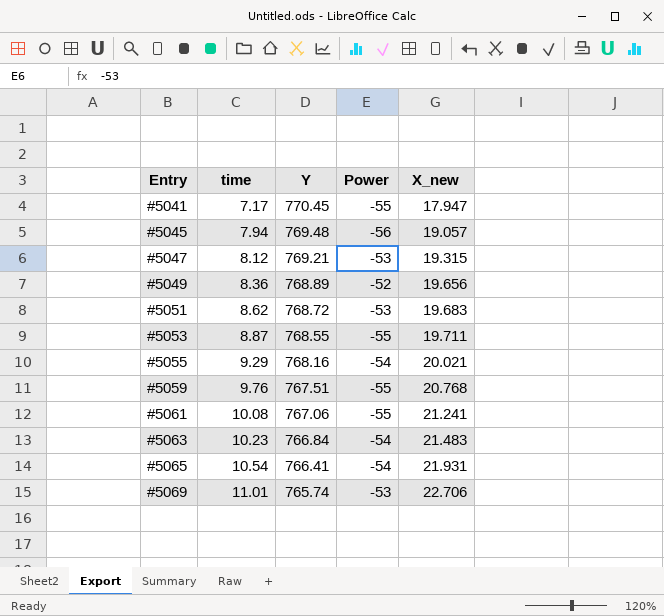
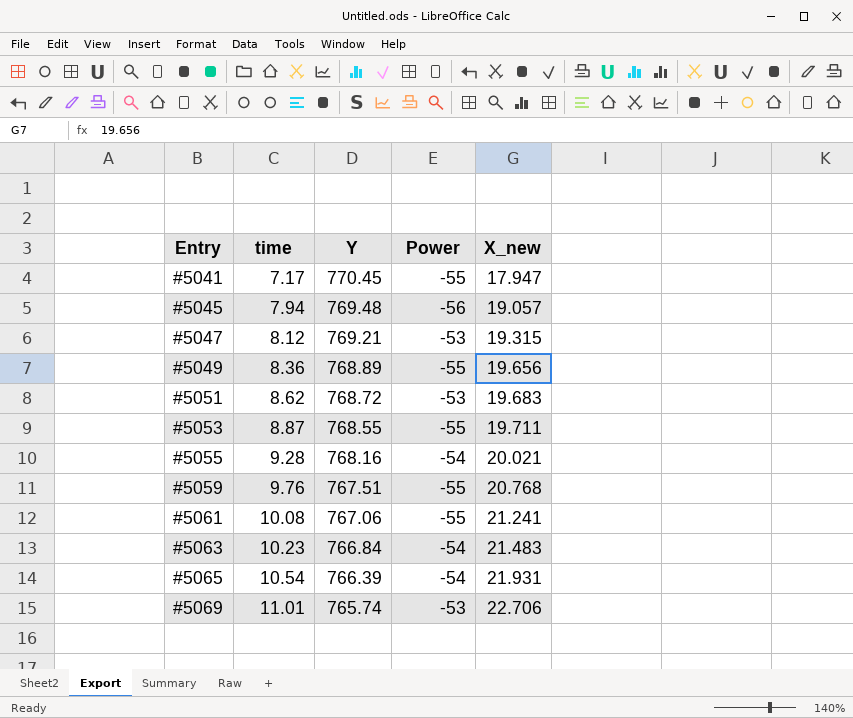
#5049 | Power: -52 -> -55
#5055 | time: 9.29 -> 9.28
#5065 | Y: 766.41 -> 766.39

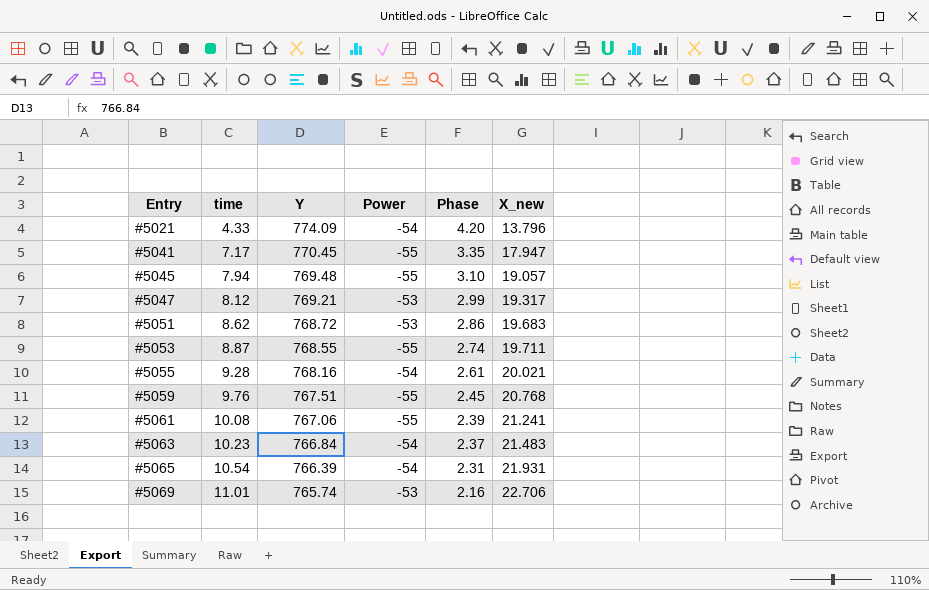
column Phase | position: none -> 5
row #5049: 8.36 | 768.89 | -55 | 19.656 -> none
row #5021: none -> 4.33 | 774.09 | -54 | 4.20 | 13.796
#5045 | Power: -56 -> -55
#5047 | X_new: 19.315 -> 19.317

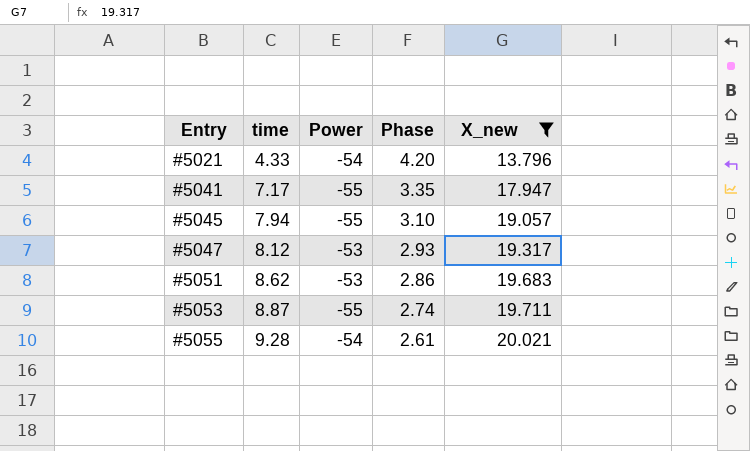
filter: none -> X_new <= 20.021
column Y | position: 3 -> none
#5047 | Phase: 2.99 -> 2.93

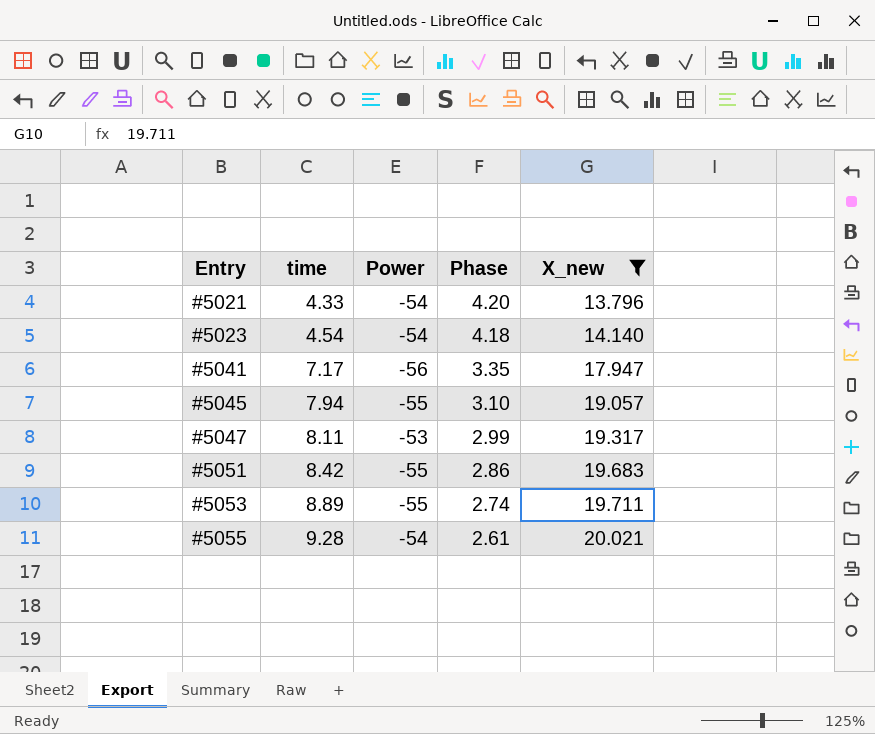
row #5023: none -> 4.54 | -54 | 4.18 | 14.140
#5041 | Power: -55 -> -56
#5047 | time: 8.12 -> 8.11
#5047 | Phase: 2.93 -> 2.99
#5051 | time: 8.62 -> 8.42
#5051 | Power: -53 -> -55
#5053 | time: 8.87 -> 8.89

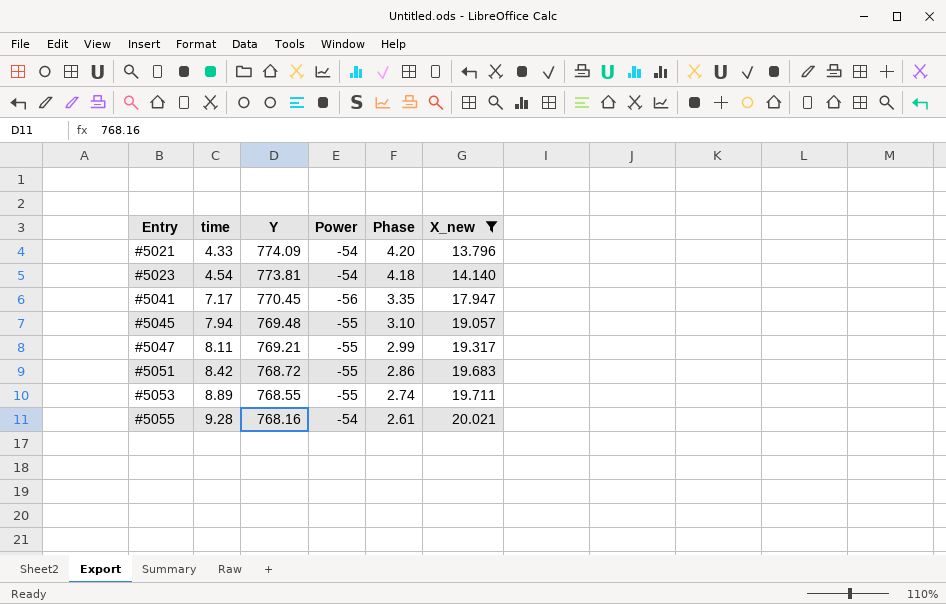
column Y | position: none -> 3
#5047 | Power: -53 -> -55

